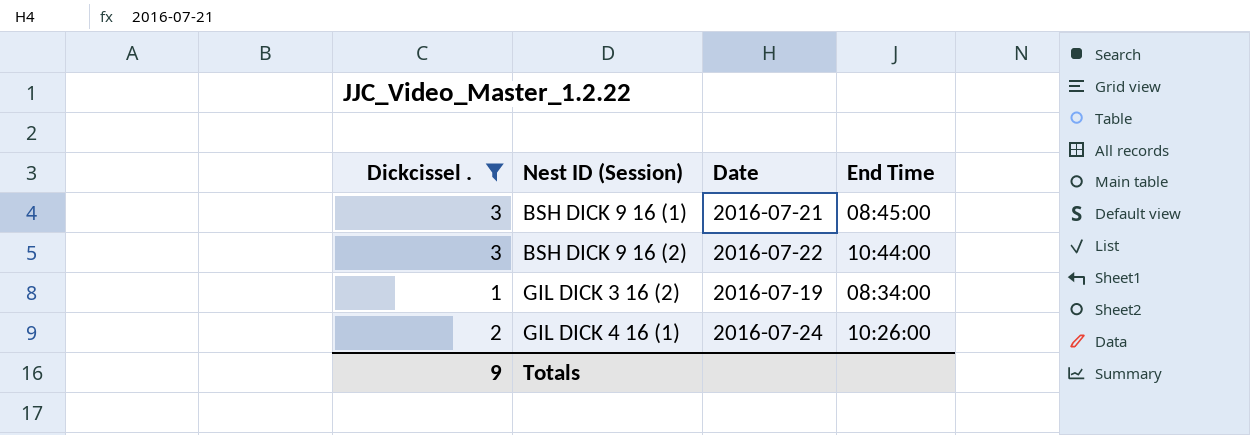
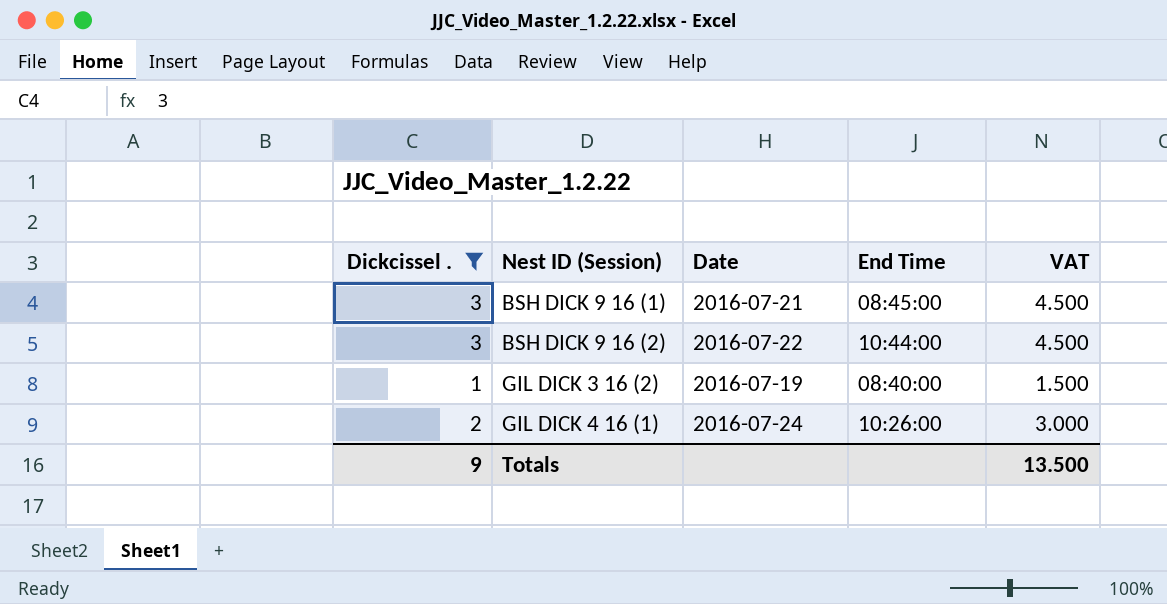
column VAT | formula: none -> [Dickcissel .] * 1.5
GIL DICK 3 16 (2) | End Time: 08:34:00 -> 08:40:00

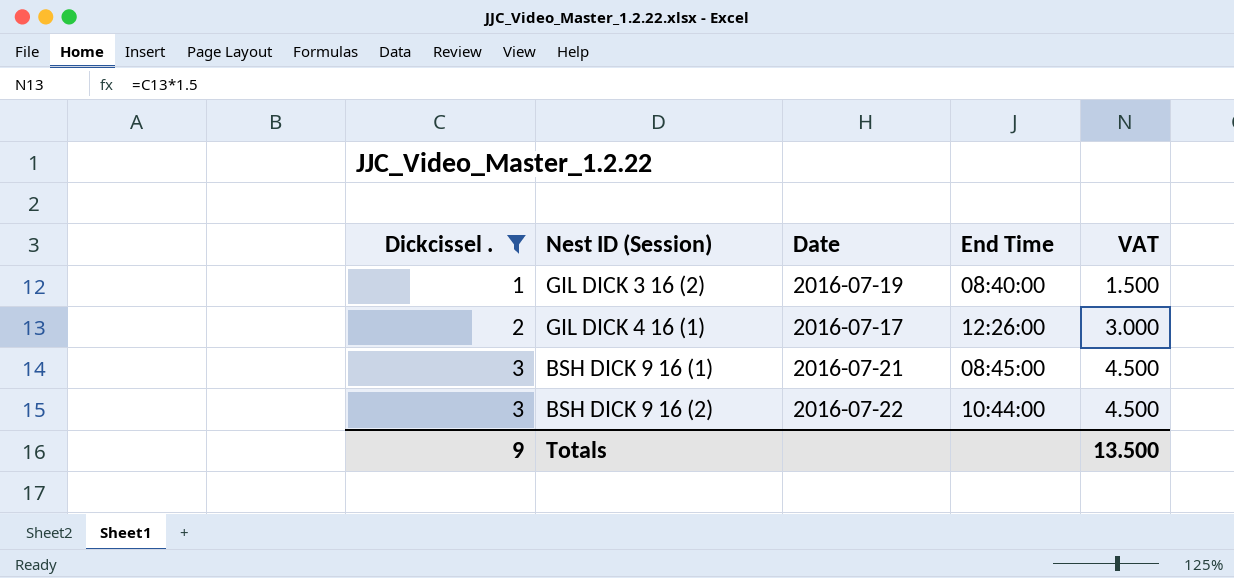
row order: Nest ID (Session) ascending -> Dickcissel . ascending
GIL DICK 4 16 (1) | Date: 2016-07-24 -> 2016-07-17
GIL DICK 4 16 (1) | End Time: 10:26:00 -> 12:26:00

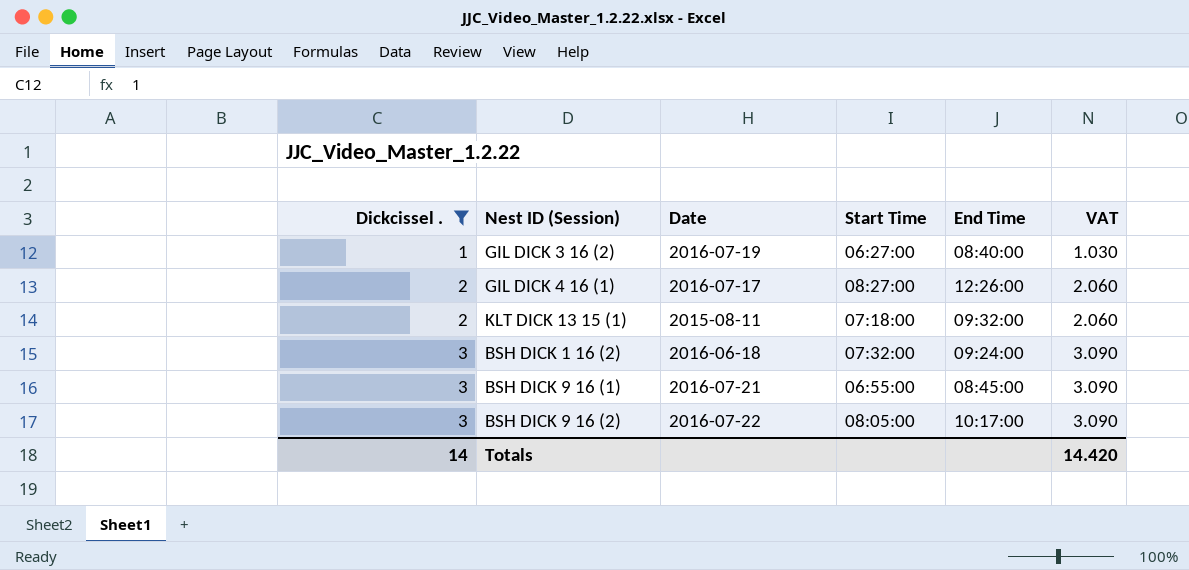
column Start Time | position: none -> 4
column VAT | formula: [Dickcissel .] * 1.5 -> [Dickcissel .] * 1.03
row KLT DICK 13 15 (1): none -> 2 | 2015-08-11 | 07:18:00 | 09:32:00 | 2.060
row BSH DICK 1 16 (2): none -> 3 | 2016-06-18 | 07:32:00 | 09:24:00 | 3.090
BSH DICK 9 16 (2) | End Time: 10:44:00 -> 10:17:00
Totals | Dickcissel .: 9 -> 14
Totals | VAT: 13.500 -> 14.420

